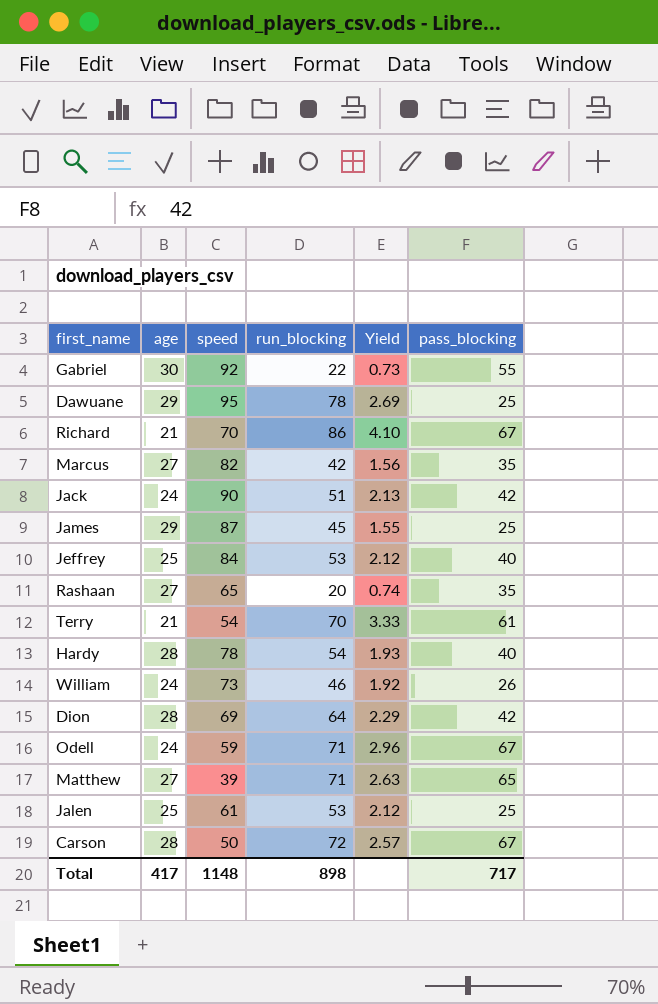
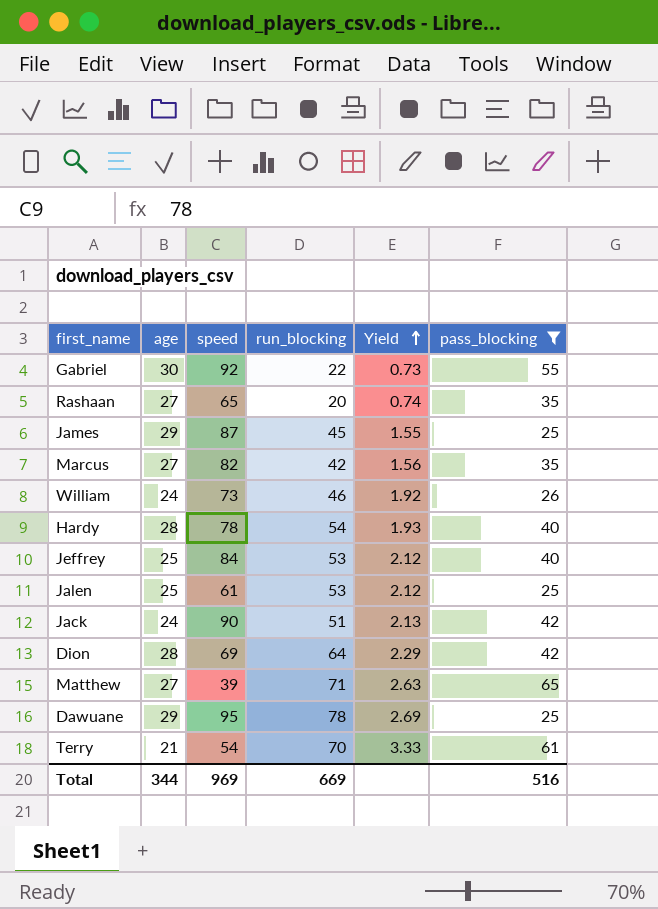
filter: none -> pass_blocking != 67
row order: none -> Yield ascending
Total | age: 417 -> 344
Total | speed: 1148 -> 969
Total | run_blocking: 898 -> 669
Total | pass_blocking: 717 -> 516

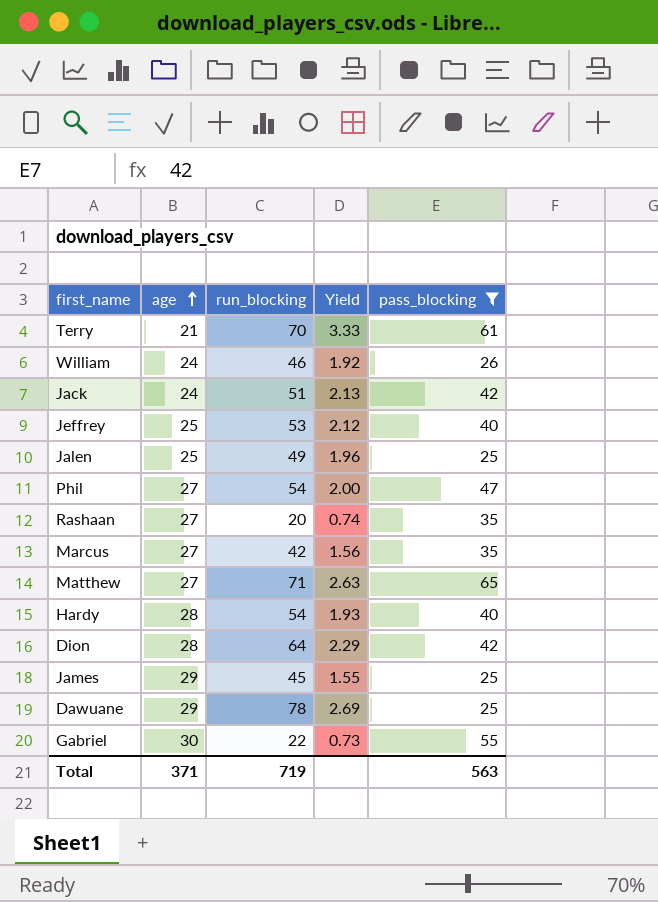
row order: Yield ascending -> age ascending
column speed | position: 3 -> none
Jalen | run_blocking: 53 -> 49
Jalen | Yield: 2.12 -> 1.96
row Phil: none -> 27 | 54 | 2.00 | 47
Total | age: 344 -> 371
Total | run_blocking: 669 -> 719
Total | pass_blocking: 516 -> 563

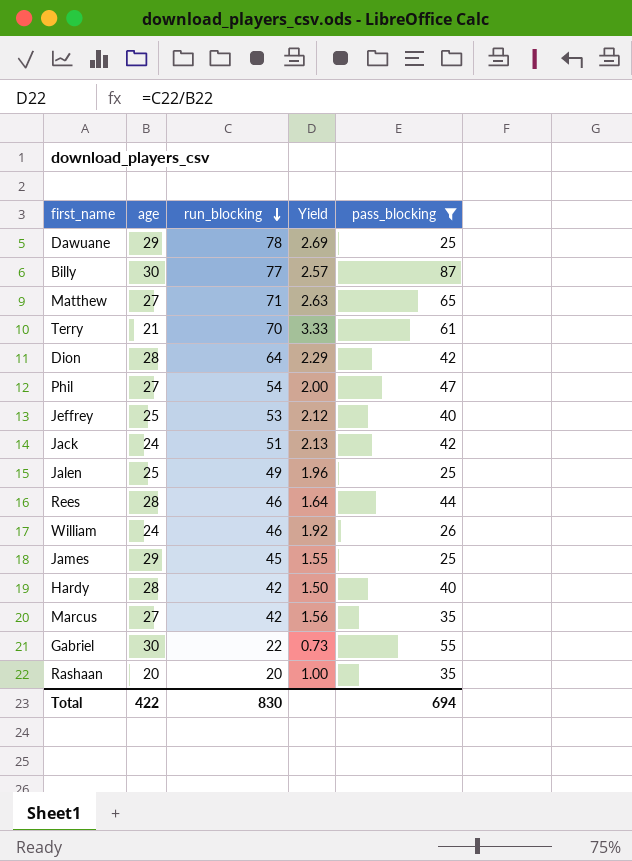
row order: age ascending -> run_blocking descending
row Billy: none -> 30 | 77 | 2.57 | 87
row Rees: none -> 28 | 46 | 1.64 | 44
Hardy | run_blocking: 54 -> 42
Hardy | Yield: 1.93 -> 1.50
Rashaan | age: 27 -> 20
Rashaan | Yield: 0.74 -> 1.00
Total | age: 371 -> 422
Total | run_blocking: 719 -> 830
Total | pass_blocking: 563 -> 694

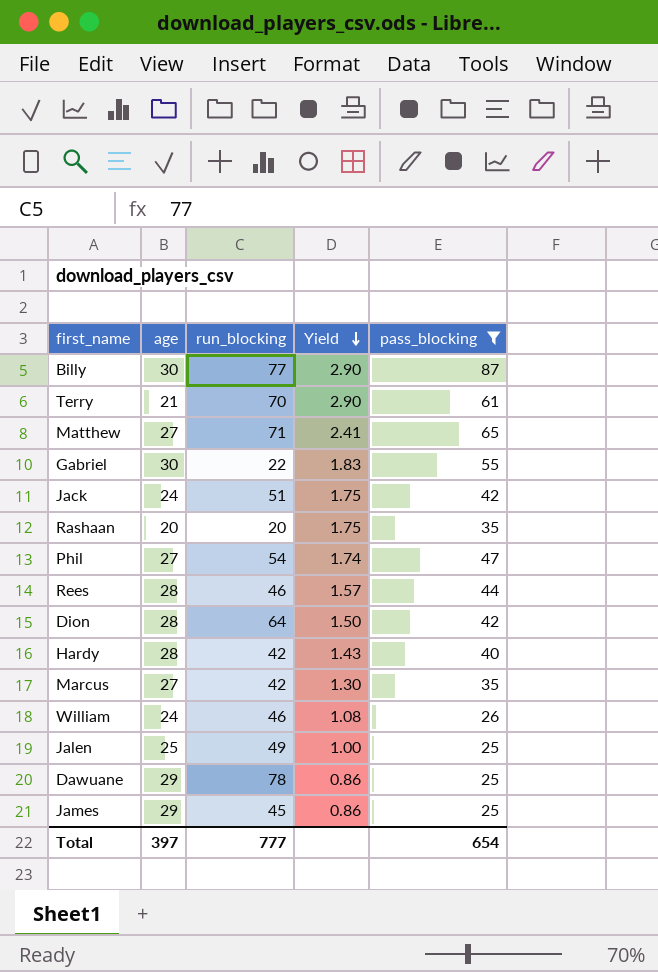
row order: run_blocking descending -> Yield descending
column Yield | formula: [run_blocking] / [age] -> [pass_blocking] / [age]
row Jeffrey: 25 | 53 | 2.12 | 40 -> none
Total | age: 422 -> 397
Total | run_blocking: 830 -> 777
Total | pass_blocking: 694 -> 654

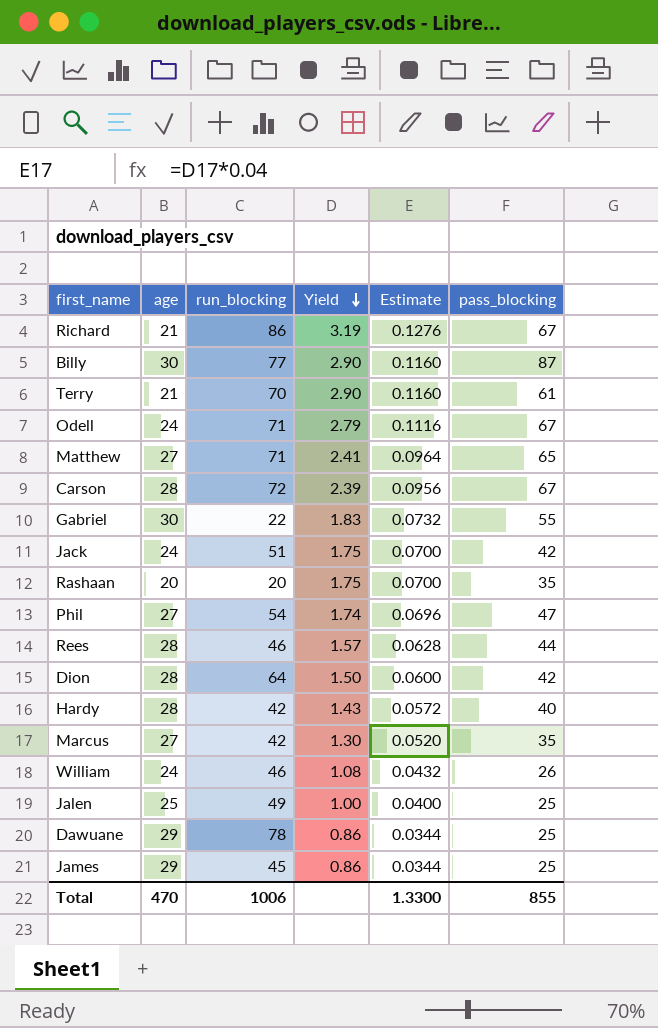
filter: pass_blocking != 67 -> none
column Estimate | formula: none -> [Yield] * 0.04
Total | age: 397 -> 470
Total | run_blocking: 777 -> 1006
Total | pass_blocking: 654 -> 855

